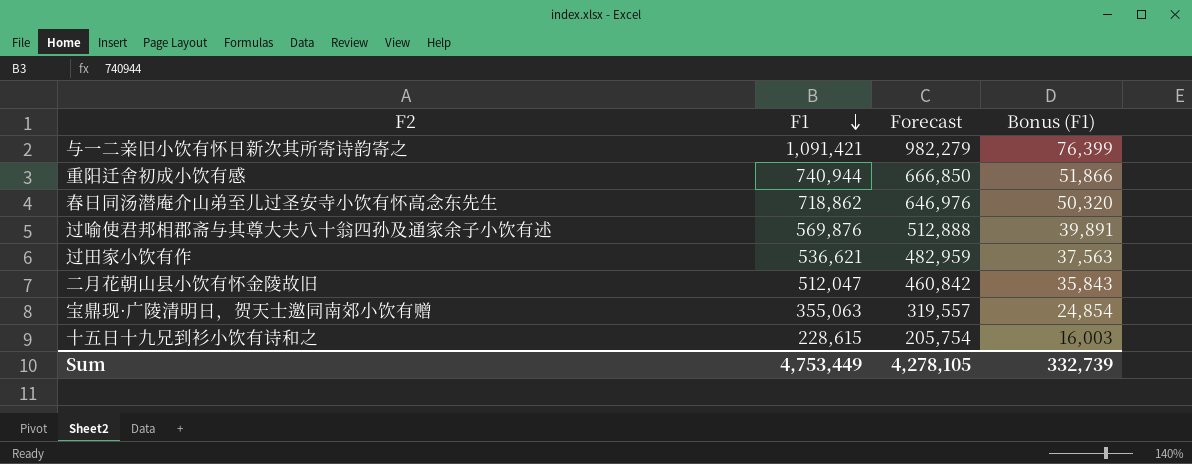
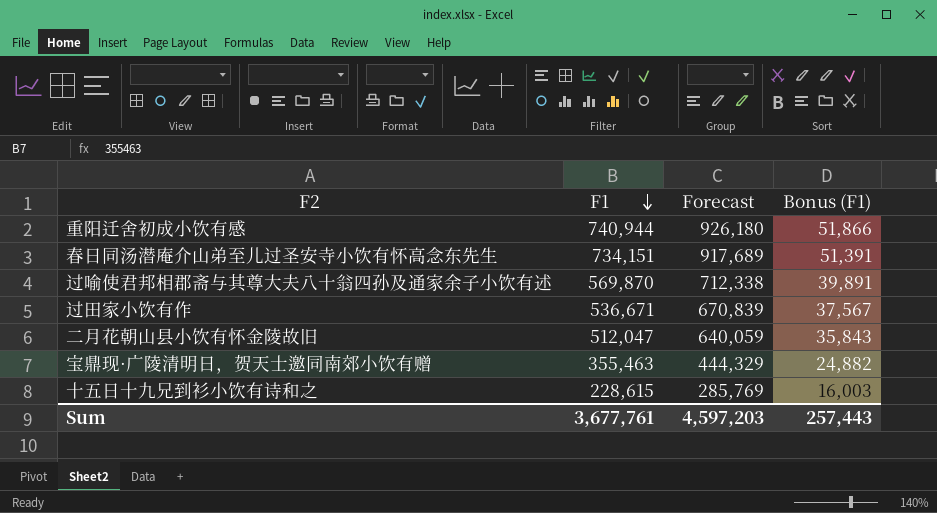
column Forecast | formula: [F1] * 0.9 -> [F1] * 1.25
row 与一二亲旧小饮有怀日新次其所寄诗韵寄之: 1,091,421 | 982,279 | 76,399 -> none
春日同汤潜庵介山弟至儿过圣安寺小饮有怀高念东先生 | F1: 718,862 -> 734,151
春日同汤潜庵介山弟至儿过圣安寺小饮有怀高念东先生 | Bonus (F1): 50,320 -> 51,391
过喻使君邦相郡斋与其尊大夫八十翁四孙及通家余子小饮有述 | F1: 569,876 -> 569,870
过田家小饮有作 | F1: 536,621 -> 536,671
过田家小饮有作 | Bonus (F1): 37,563 -> 37,567
宝鼎现·广陵清明日，贺天士邀同南郊小饮有赠 | F1: 355,063 -> 355,463
宝鼎现·广陵清明日，贺天士邀同南郊小饮有赠 | Bonus (F1): 24,854 -> 24,882
Sum | F1: 4,753,449 -> 3,677,761
Sum | Forecast: 4,278,105 -> 4,597,203
Sum | Bonus (F1): 332,739 -> 257,443

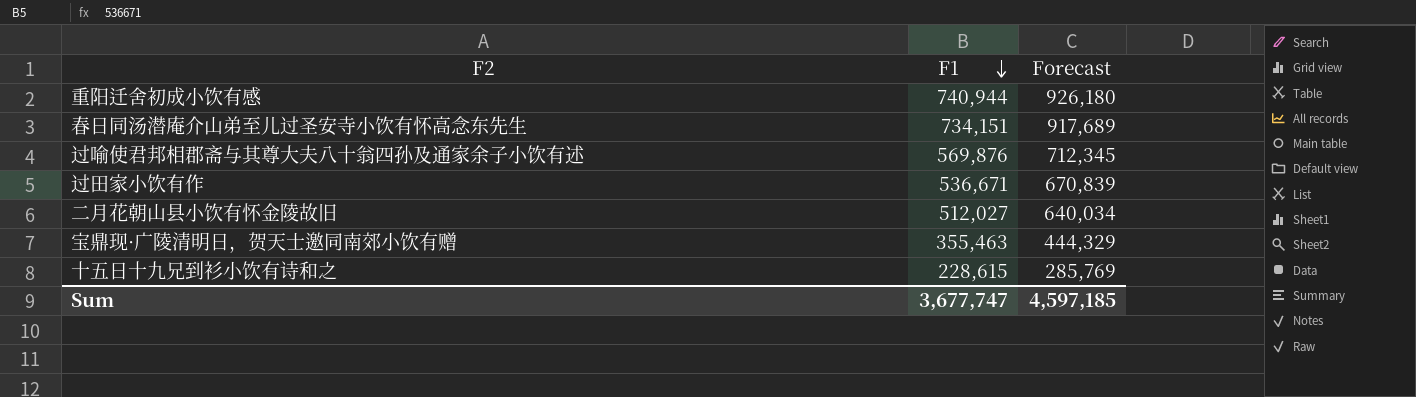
column Bonus (F1) | formula: [F1] * 0.07 -> none
过喻使君邦相郡斋与其尊大夫八十翁四孙及通家余子小饮有述 | F1: 569,870 -> 569,876
过喻使君邦相郡斋与其尊大夫八十翁四孙及通家余子小饮有述 | Forecast: 712,338 -> 712,345
二月花朝山县小饮有怀金陵故旧 | F1: 512,047 -> 512,027
二月花朝山县小饮有怀金陵故旧 | Forecast: 640,059 -> 640,034
Sum | F1: 3,677,761 -> 3,677,747
Sum | Forecast: 4,597,203 -> 4,597,185

